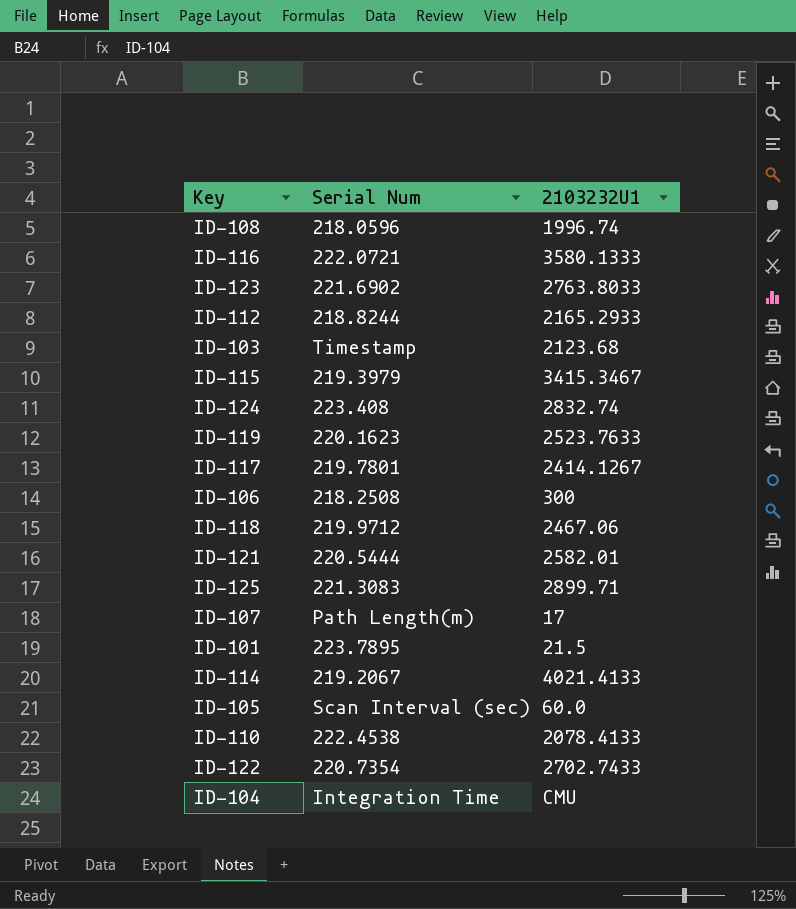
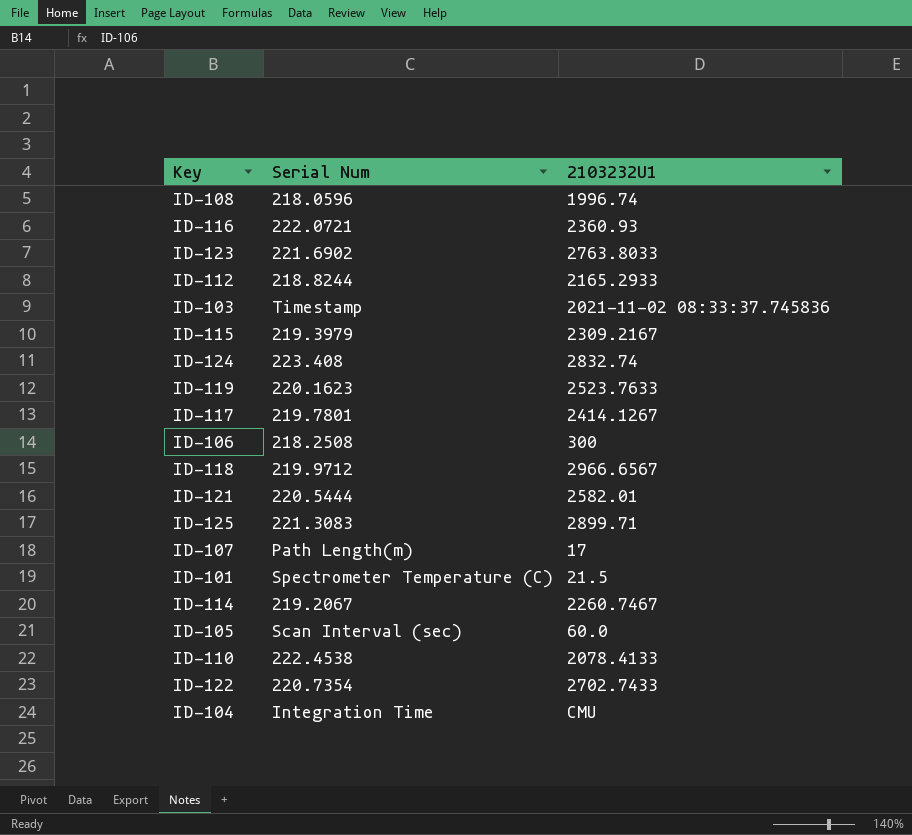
ID-116 | 2103232U1: 3580.1333 -> 2360.93
ID-103 | 2103232U1: 2123.68 -> 2021-11-02 08:33:37.745836
ID-115 | 2103232U1: 3415.3467 -> 2309.2167
ID-118 | 2103232U1: 2467.06 -> 2966.6567
ID-101 | Serial Num: 223.7895 -> Spectrometer Temperature (C)
ID-114 | 2103232U1: 4021.4133 -> 2260.7467

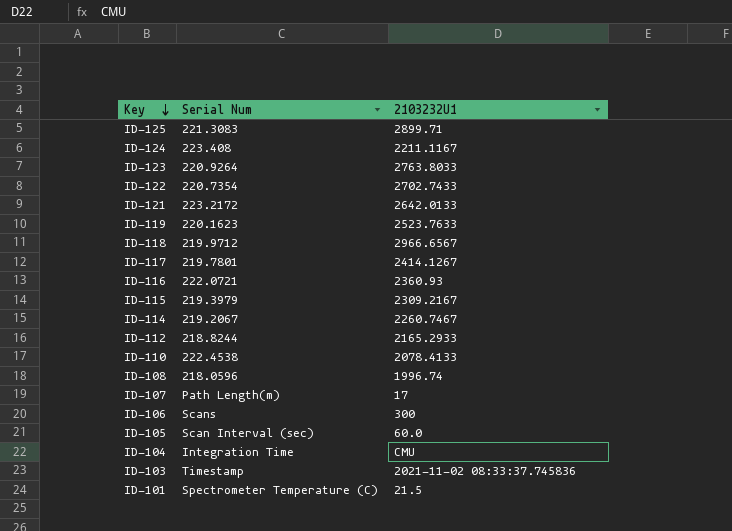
row order: none -> Key descending
ID-124 | 2103232U1: 2832.74 -> 2211.1167
ID-123 | Serial Num: 221.6902 -> 220.9264
ID-121 | Serial Num: 220.5444 -> 223.2172
ID-121 | 2103232U1: 2582.01 -> 2642.0133
ID-106 | Serial Num: 218.2508 -> Scans

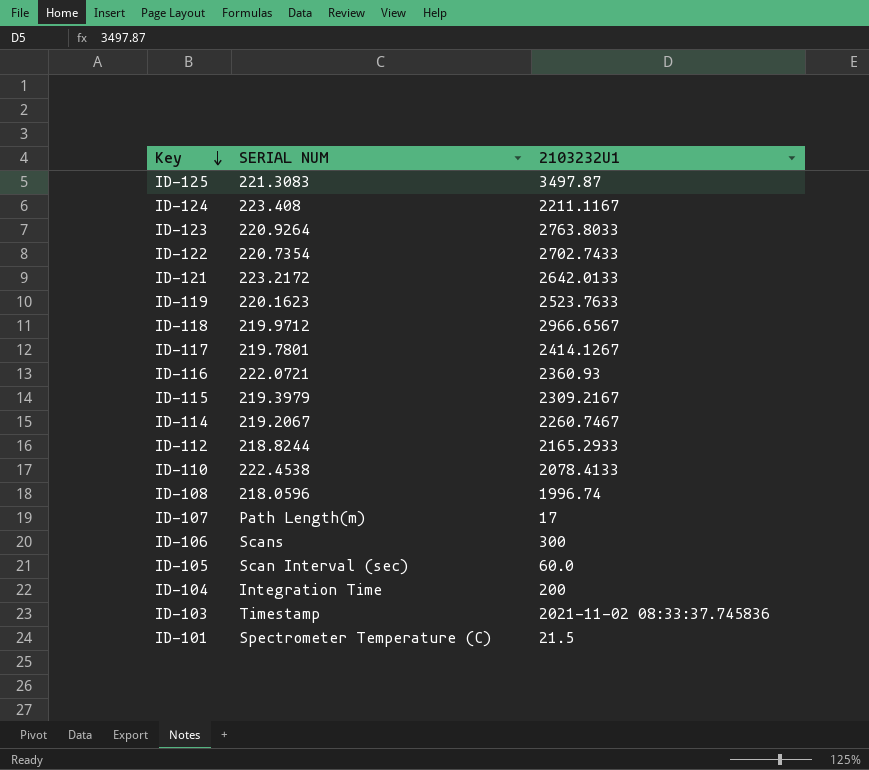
column name: Serial Num -> SERIAL NUM
ID-125 | 2103232U1: 2899.71 -> 3497.87
ID-104 | 2103232U1: CMU -> 200

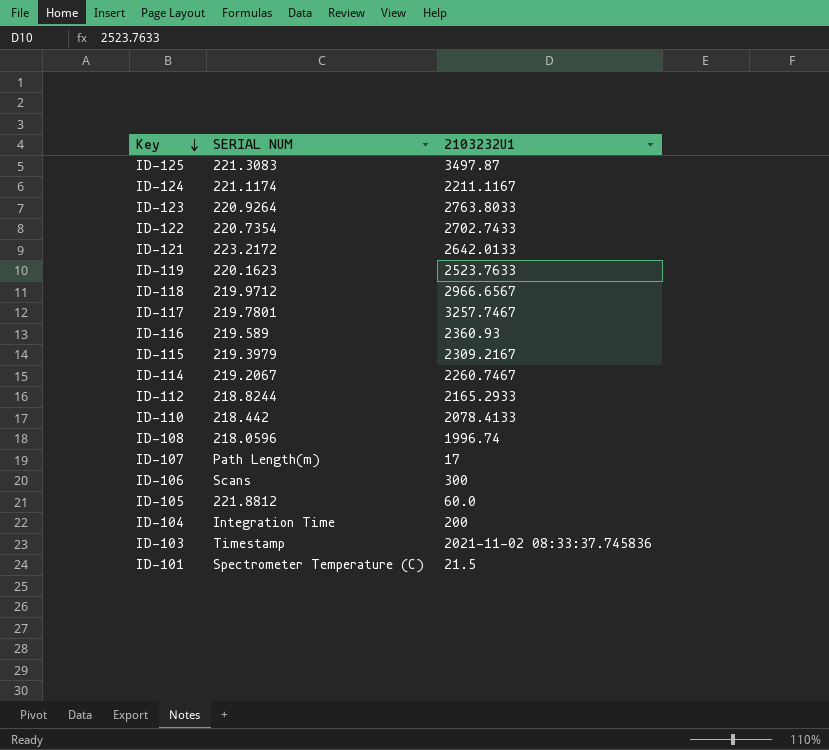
ID-124 | SERIAL NUM: 223.408 -> 221.1174
ID-117 | 2103232U1: 2414.1267 -> 3257.7467
ID-116 | SERIAL NUM: 222.0721 -> 219.589
ID-110 | SERIAL NUM: 222.4538 -> 218.442
ID-105 | SERIAL NUM: Scan Interval (sec) -> 221.8812

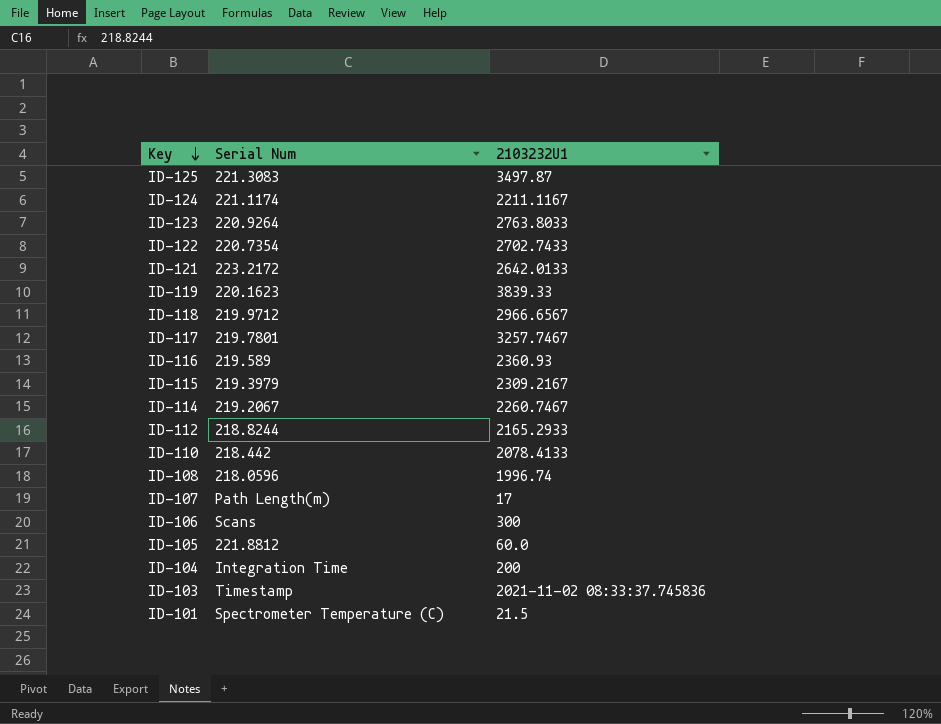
column name: SERIAL NUM -> Serial Num
ID-119 | 2103232U1: 2523.7633 -> 3839.33

